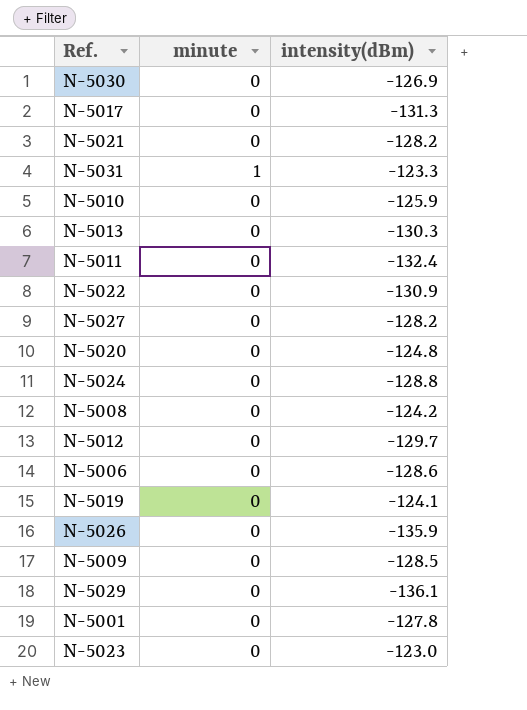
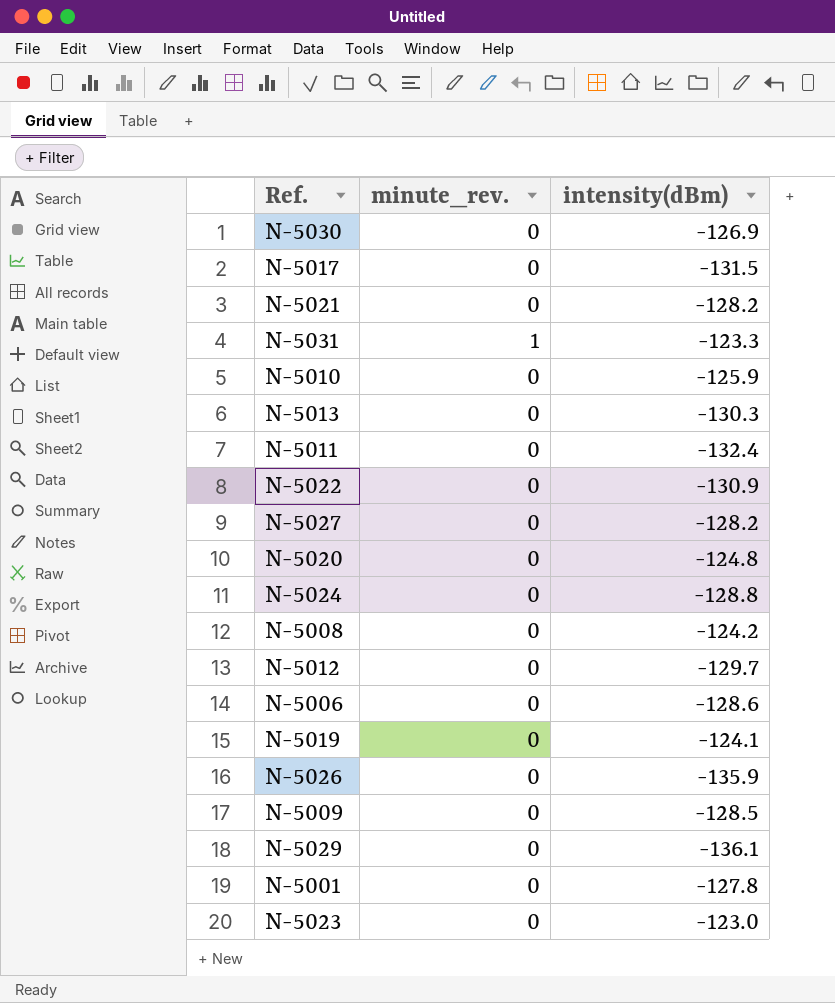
column name: minute -> minute_rev.
N-5017 | intensity(dBm): -131.3 -> -131.5

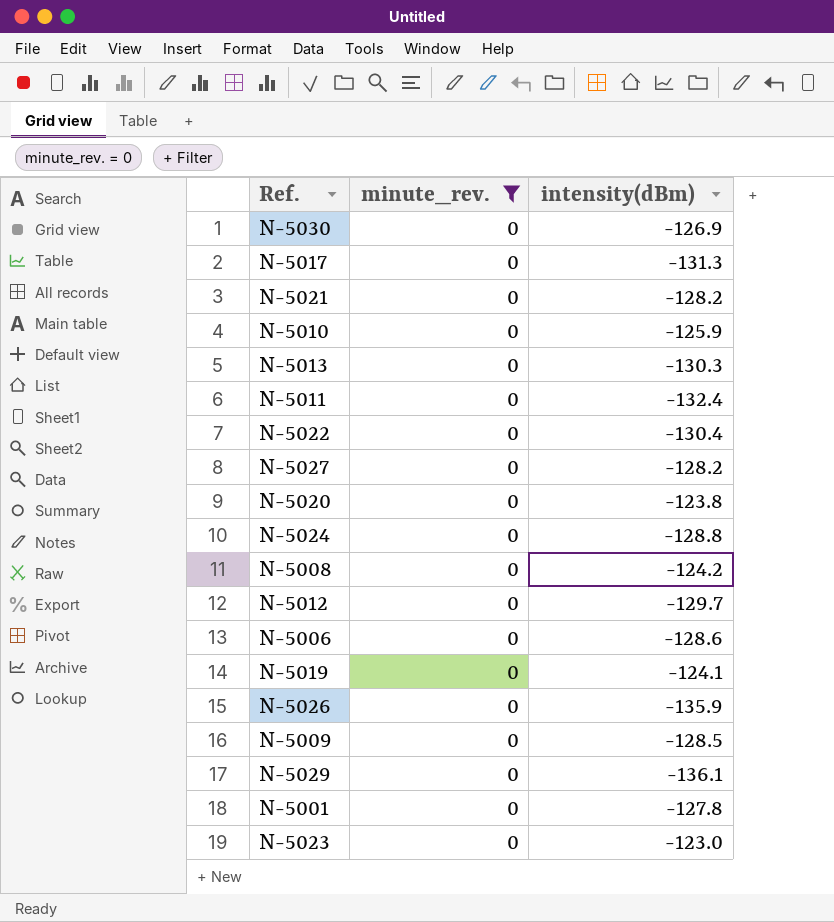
filter: none -> minute_rev. = 0
N-5017 | intensity(dBm): -131.5 -> -131.3
N-5022 | intensity(dBm): -130.9 -> -130.4
N-5020 | intensity(dBm): -124.8 -> -123.8

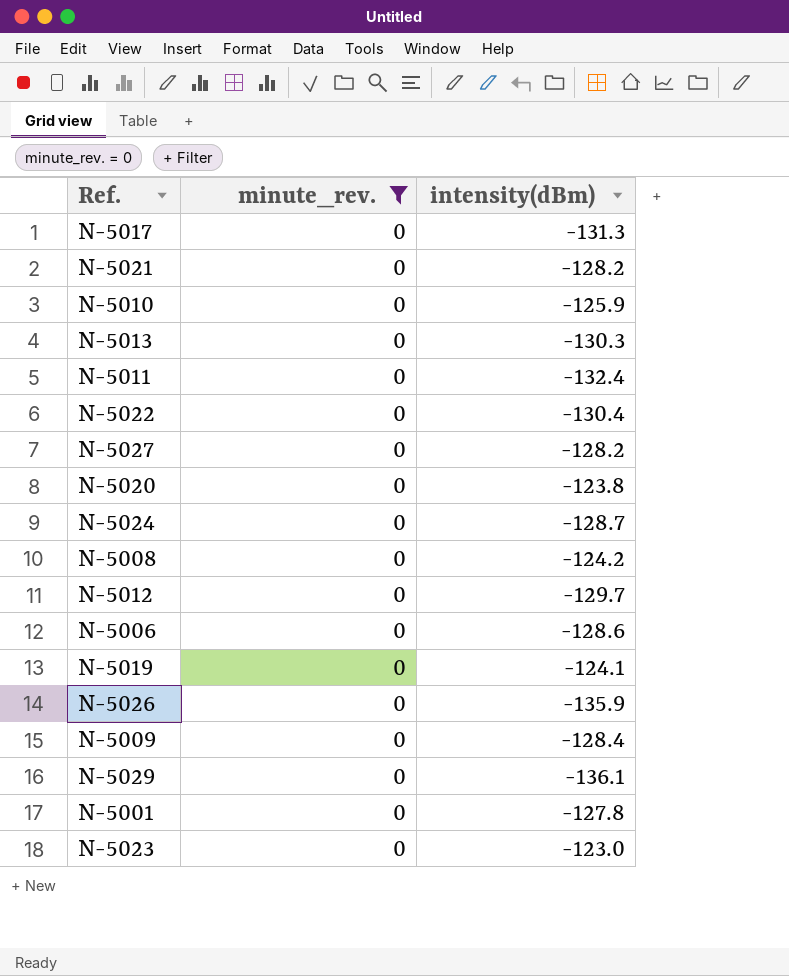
row N-5030: 0 | -126.9 -> none
N-5024 | intensity(dBm): -128.8 -> -128.7
N-5009 | intensity(dBm): -128.5 -> -128.4

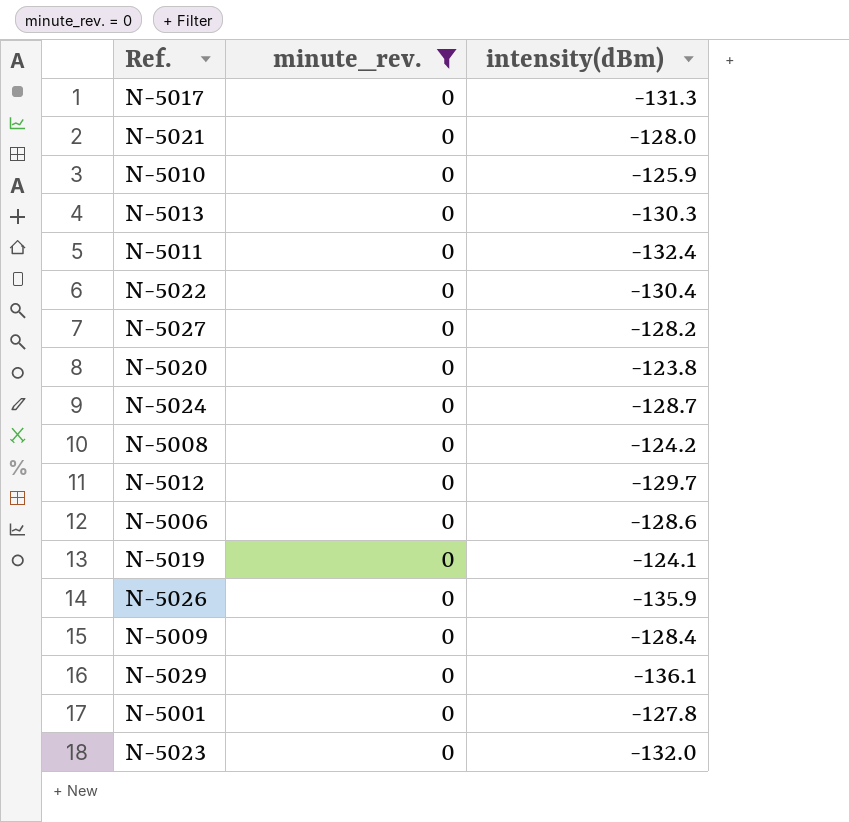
N-5021 | intensity(dBm): -128.2 -> -128.0
N-5023 | intensity(dBm): -123.0 -> -132.0

